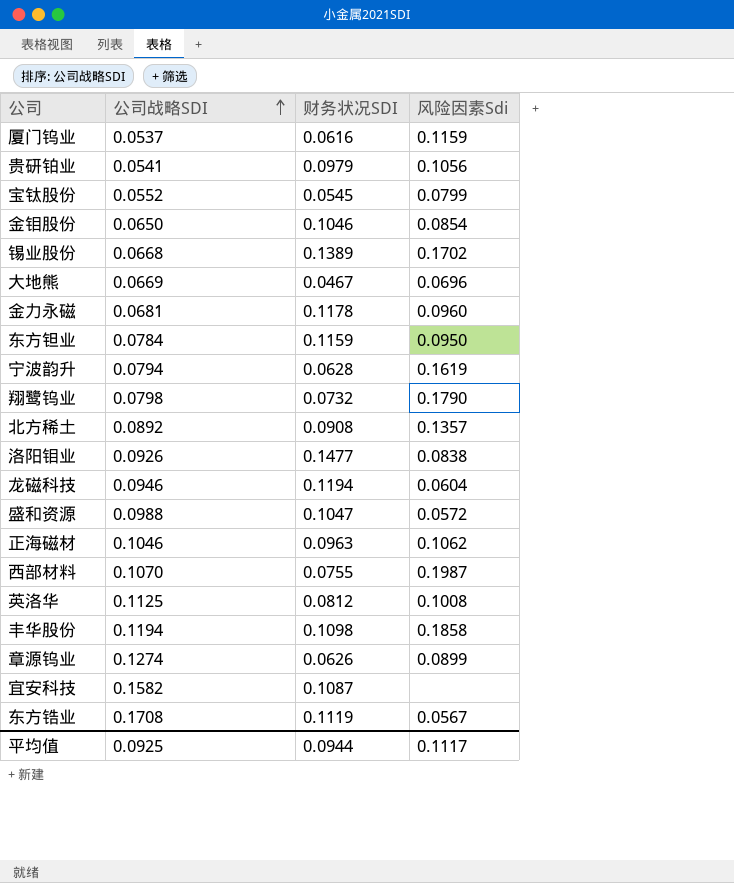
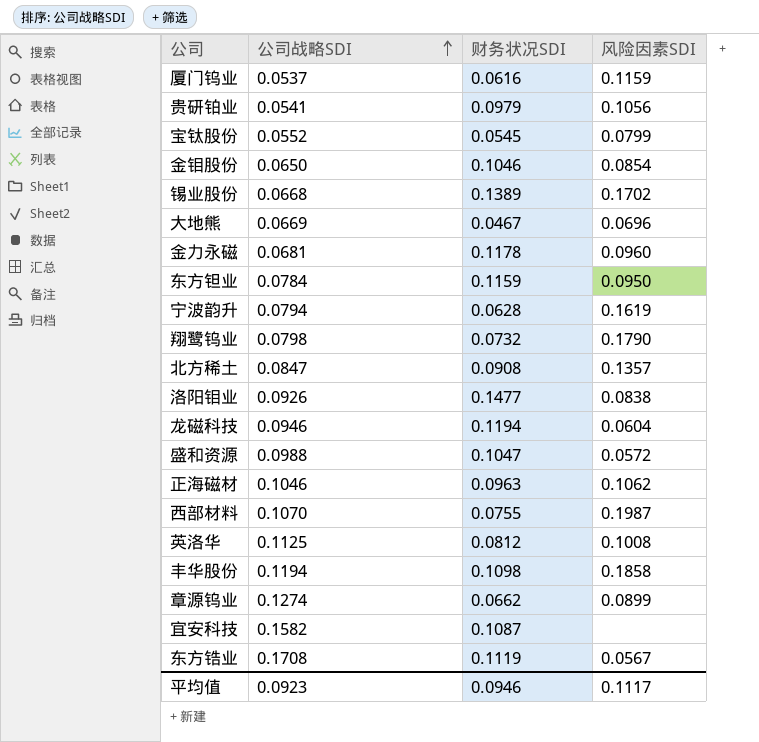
column name: 风险因素Sdi -> 风险因素SDI
北方稀土 | 公司战略SDI: 0.0892 -> 0.0847
章源钨业 | 财务状况SDI: 0.0626 -> 0.0662
平均值 | 公司战略SDI: 0.0925 -> 0.0923
平均值 | 财务状况SDI: 0.0944 -> 0.0946

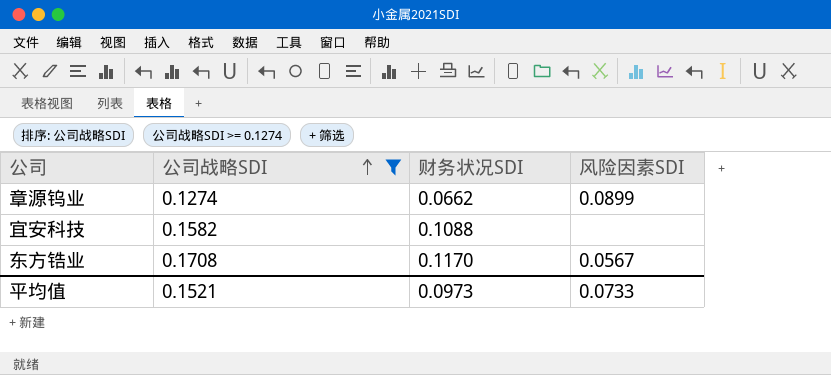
filter: none -> 公司战略SDI >= 0.1274
宜安科技 | 财务状况SDI: 0.1087 -> 0.1088
东方锆业 | 财务状况SDI: 0.1119 -> 0.1170
平均值 | 公司战略SDI: 0.0923 -> 0.1521
平均值 | 财务状况SDI: 0.0946 -> 0.0973
平均值 | 风险因素SDI: 0.1117 -> 0.0733

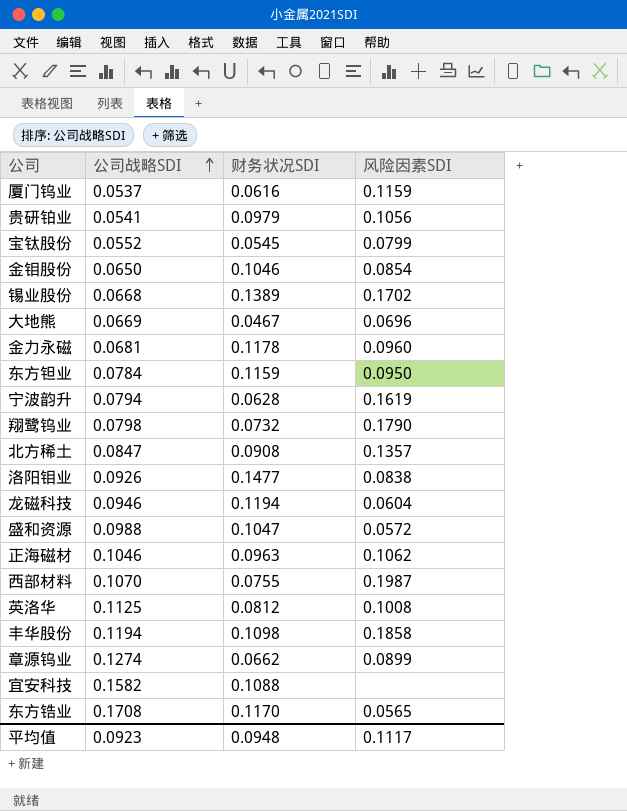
filter: 公司战略SDI >= 0.1274 -> none
东方锆业 | 风险因素SDI: 0.0567 -> 0.0565
平均值 | 公司战略SDI: 0.1521 -> 0.0923
平均值 | 财务状况SDI: 0.0973 -> 0.0948
平均值 | 风险因素SDI: 0.0733 -> 0.1117

